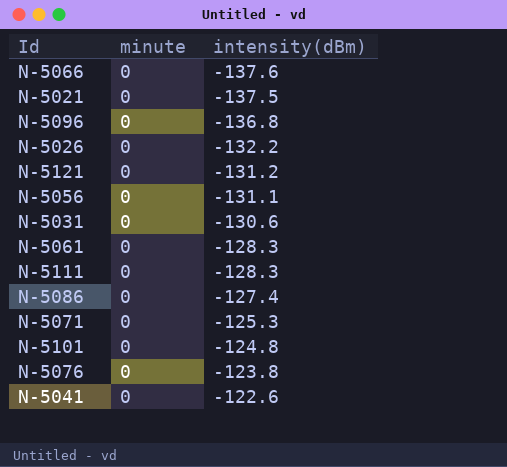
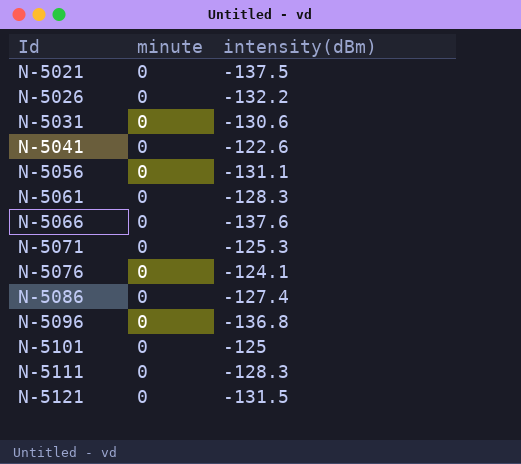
row order: intensity(dBm) ascending -> Id ascending
N-5076 | intensity(dBm): -123.8 -> -124.1
N-5101 | intensity(dBm): -124.8 -> -125
N-5121 | intensity(dBm): -131.2 -> -131.5

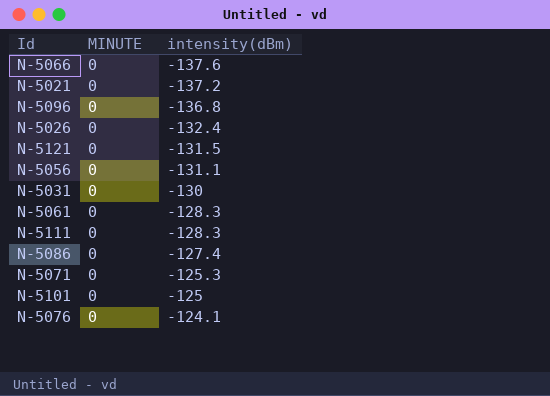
row order: Id ascending -> intensity(dBm) ascending
column name: minute -> MINUTE
row N-5041: 0 | -122.6 -> none
N-5021 | intensity(dBm): -137.5 -> -137.2
N-5026 | intensity(dBm): -132.2 -> -132.4
N-5031 | intensity(dBm): -130.6 -> -130

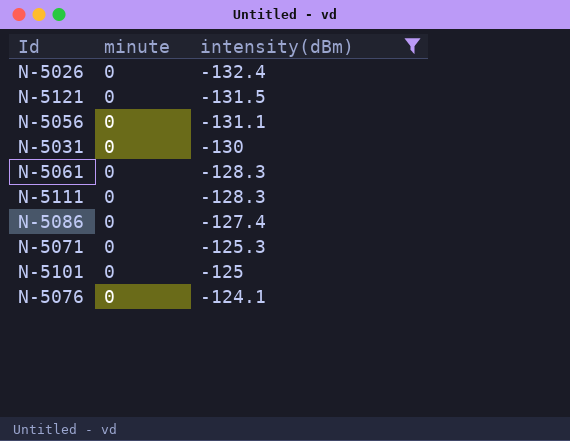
filter: none -> intensity(dBm) >= -132.4
column name: MINUTE -> minute

